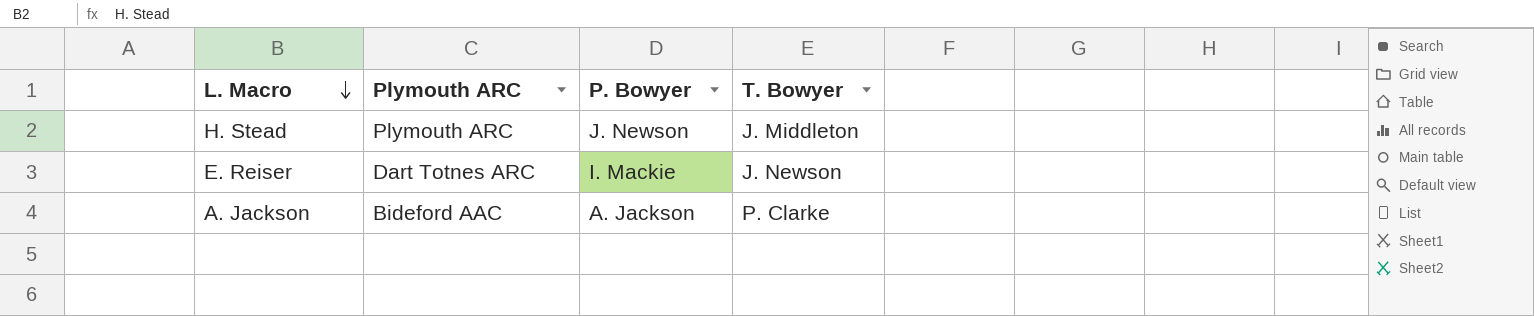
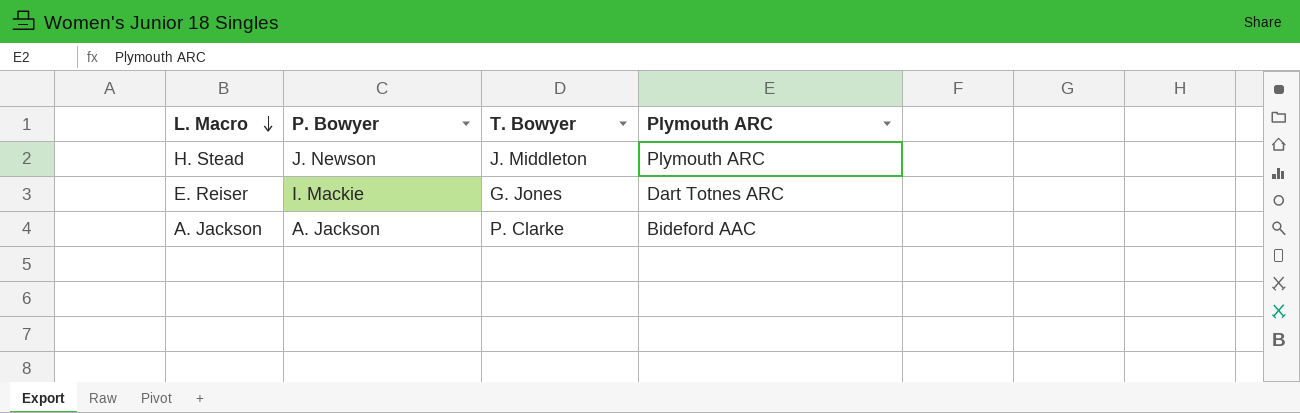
column Plymouth ARC | position: 2 -> 4
E. Reiser | T. Bowyer: J. Newson -> G. Jones

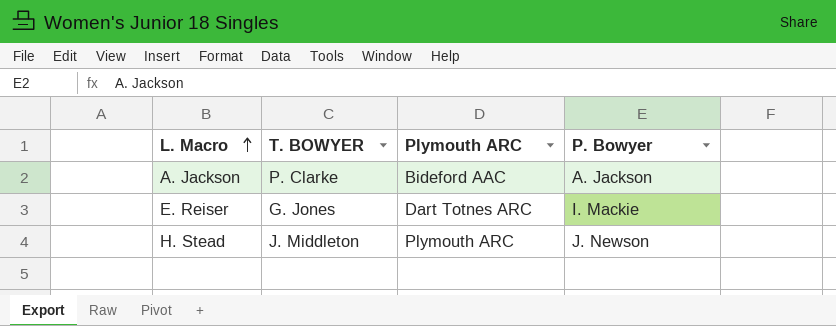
row order: L. Macro descending -> L. Macro ascending
column name: T. Bowyer -> T. BOWYER
column P. Bowyer | position: 2 -> 4

